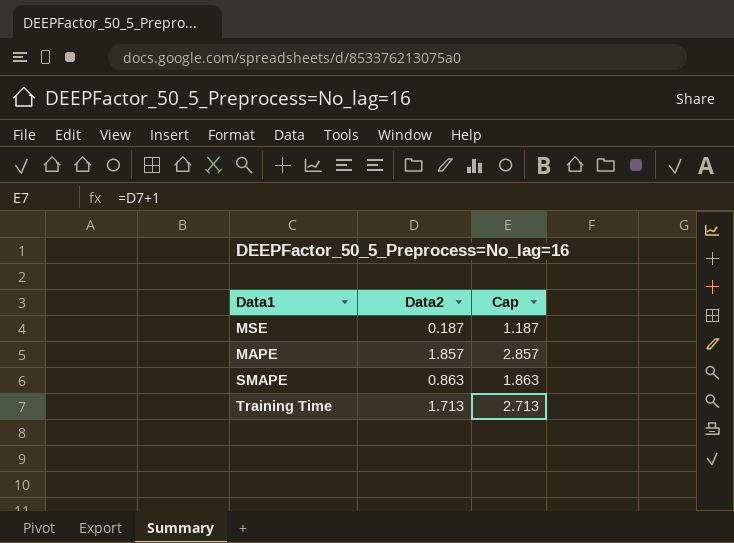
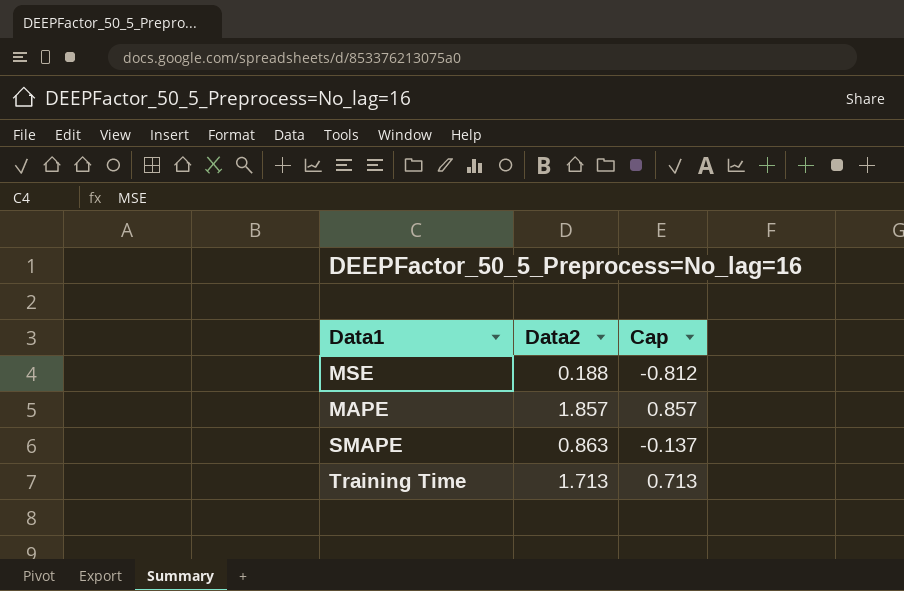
column Cap | formula: [Data2] + 1 -> [Data2] - 1
MSE | Data2: 0.187 -> 0.188

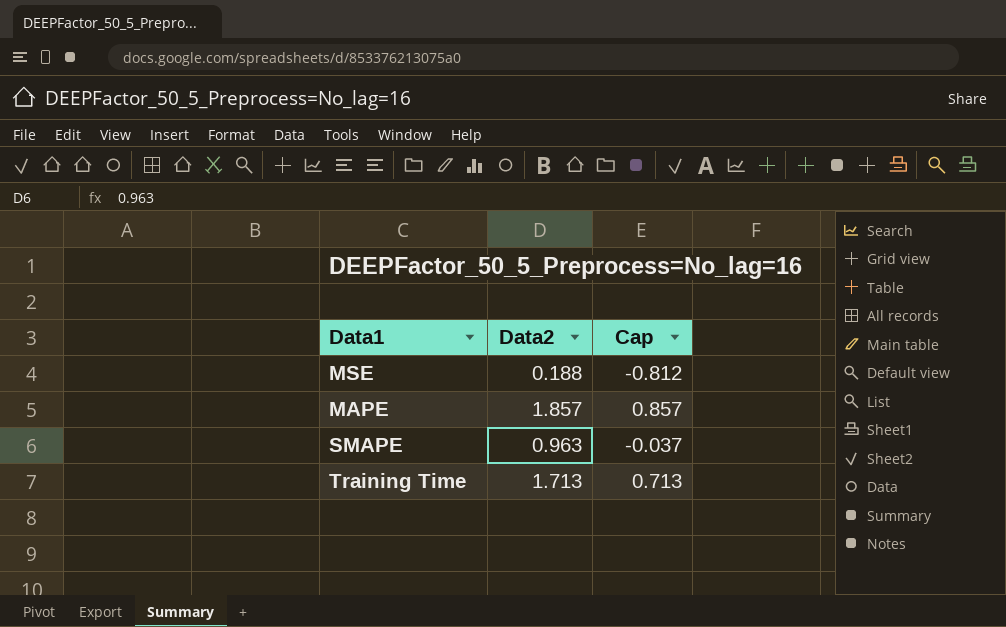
SMAPE | Data2: 0.863 -> 0.963
SMAPE | Cap: -0.137 -> -0.037

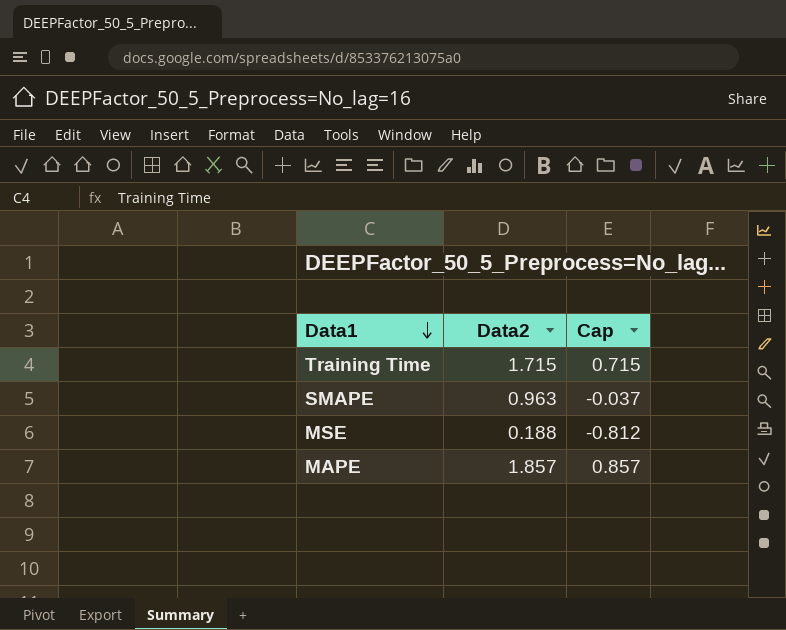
row order: none -> Data1 descending
Training Time | Data2: 1.713 -> 1.715
Training Time | Cap: 0.713 -> 0.715

